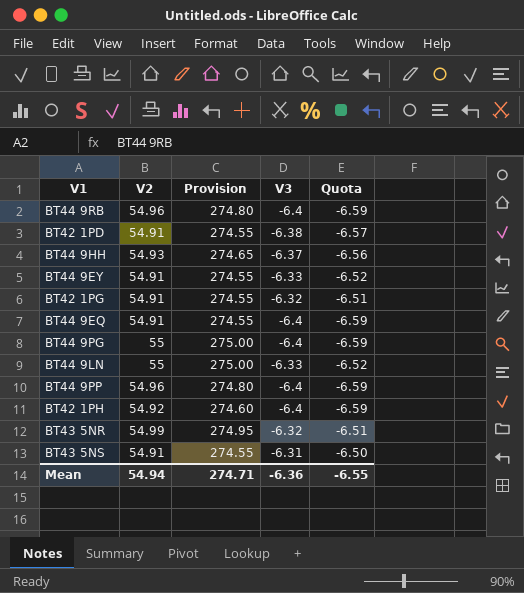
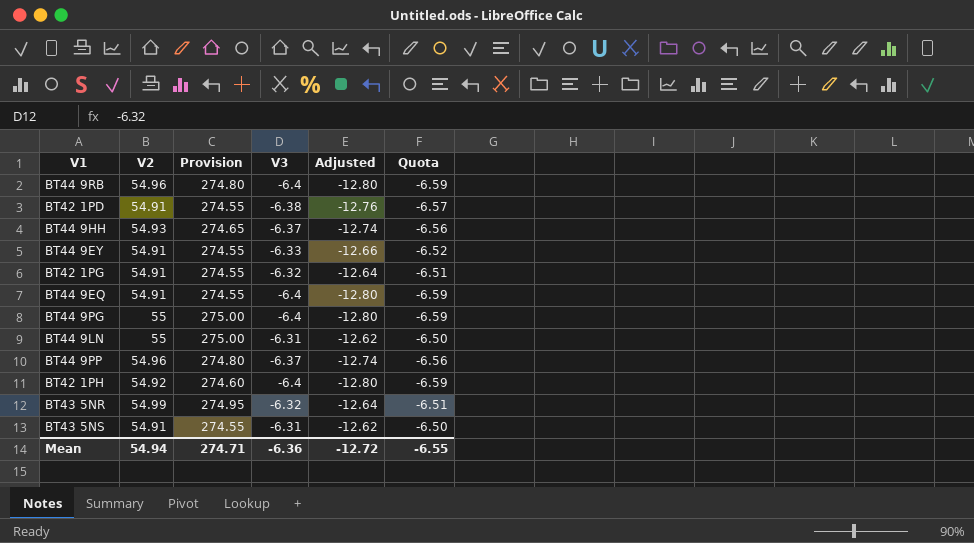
column Adjusted | formula: none -> [V3] * 2
BT44 9LN | V3: -6.33 -> -6.31
BT44 9LN | Quota: -6.52 -> -6.50
BT44 9PP | V3: -6.4 -> -6.37
BT44 9PP | Quota: -6.59 -> -6.56

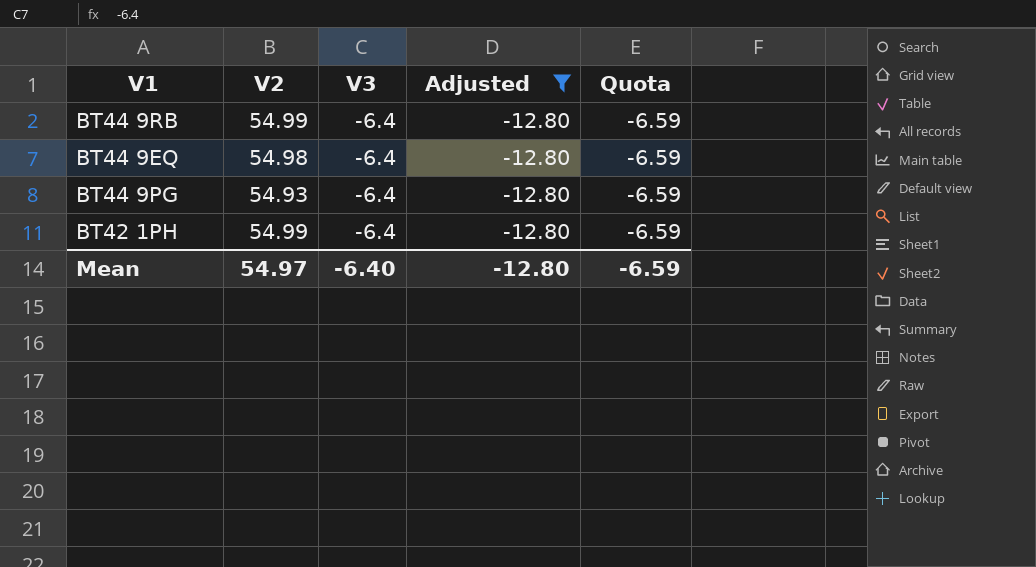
filter: none -> Adjusted = -12.80
column Provision | formula: [V2] * 5 -> none
BT44 9RB | V2: 54.96 -> 54.99
BT44 9EQ | V2: 54.91 -> 54.98
BT44 9PG | V2: 55 -> 54.93
BT42 1PH | V2: 54.92 -> 54.99
Mean | V2: 54.94 -> 54.97
Mean | V3: -6.36 -> -6.40
Mean | Adjusted: -12.72 -> -12.80
Mean | Quota: -6.55 -> -6.59

